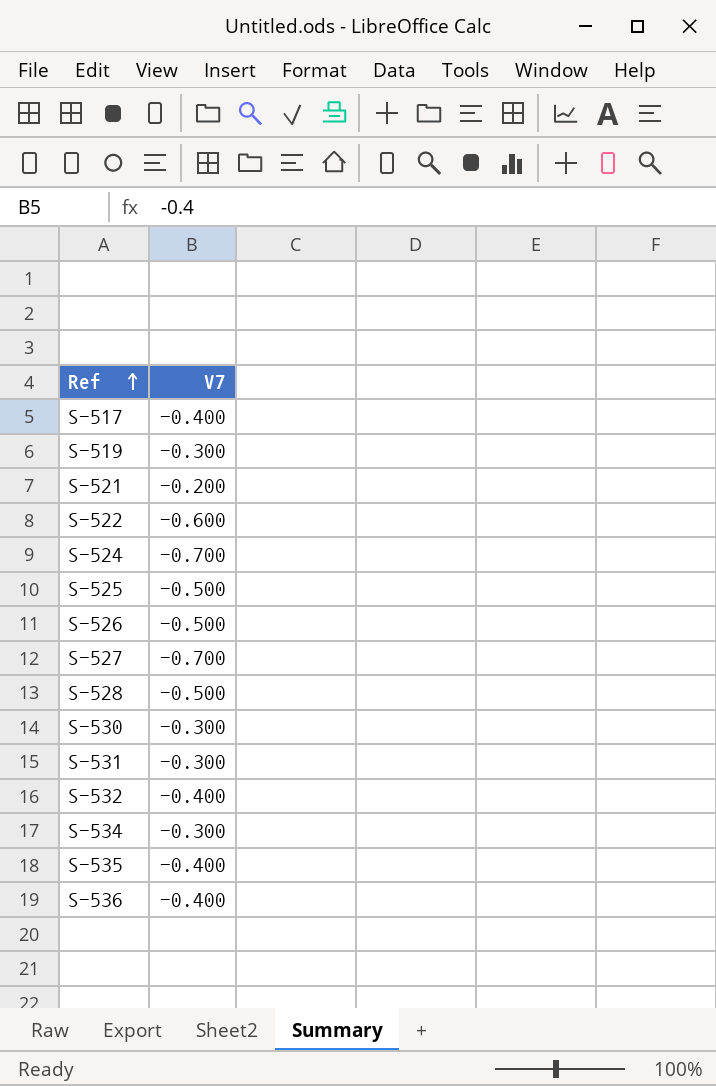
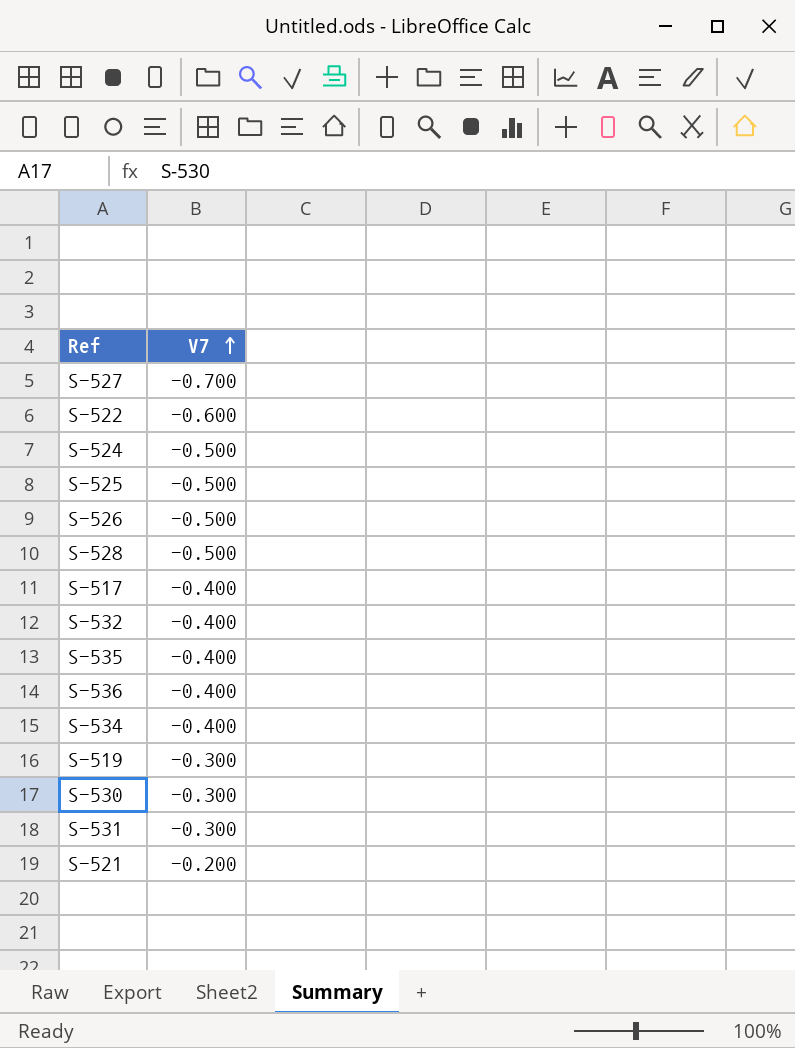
row order: Ref ascending -> V7 ascending
S-524 | V7: -0.700 -> -0.500
S-534 | V7: -0.300 -> -0.400

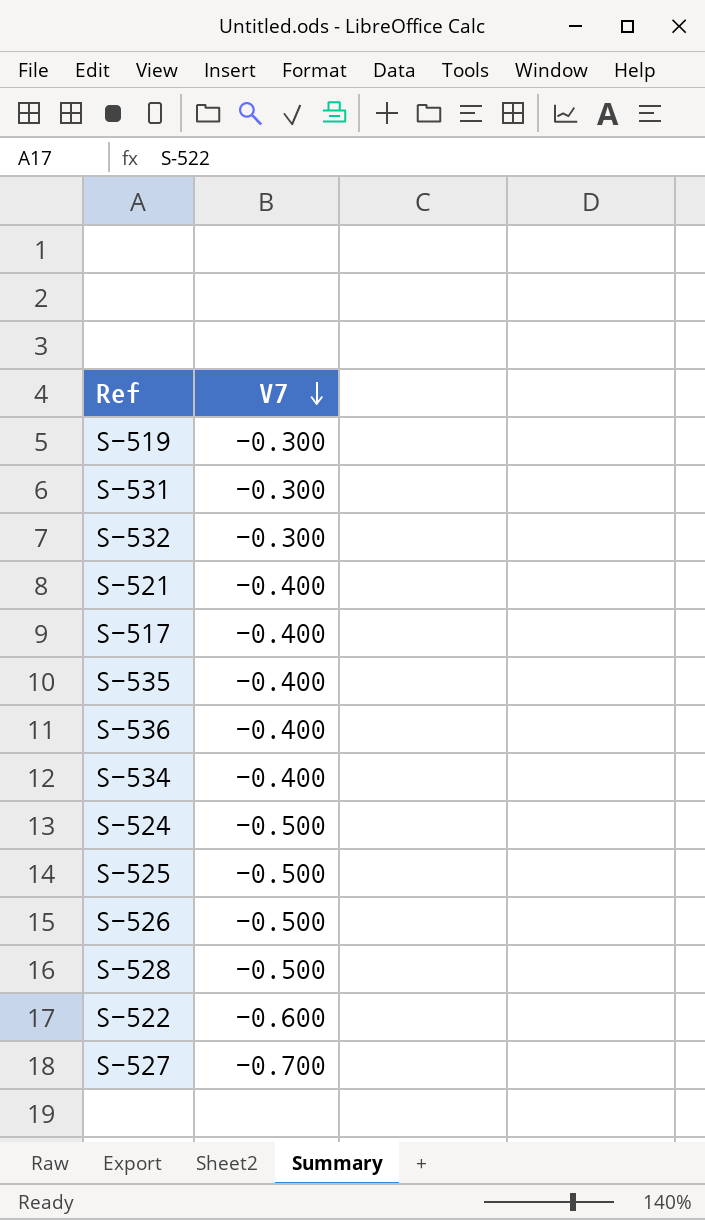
row order: V7 ascending -> V7 descending
row S-530: -0.300 -> none
S-532 | V7: -0.400 -> -0.300
S-521 | V7: -0.200 -> -0.400

